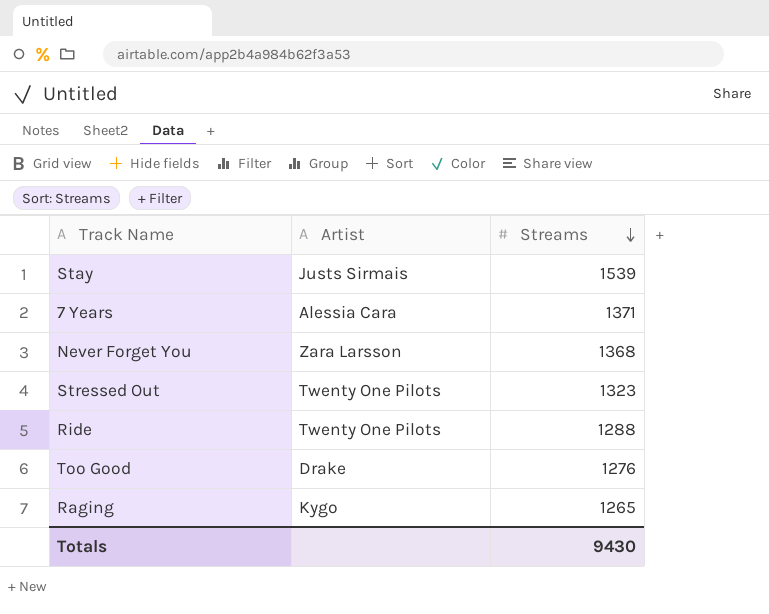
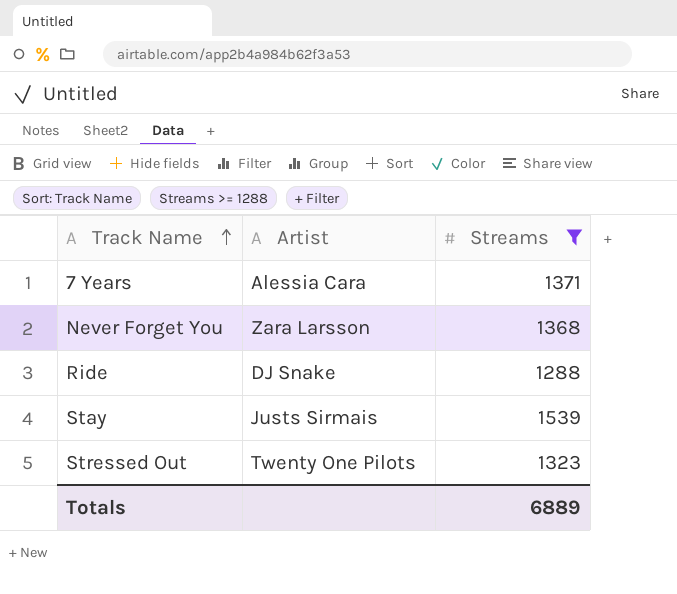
filter: none -> Streams >= 1288
row order: Streams descending -> Track Name ascending
Ride | Artist: Twenty One Pilots -> DJ Snake
Totals | Streams: 9430 -> 6889

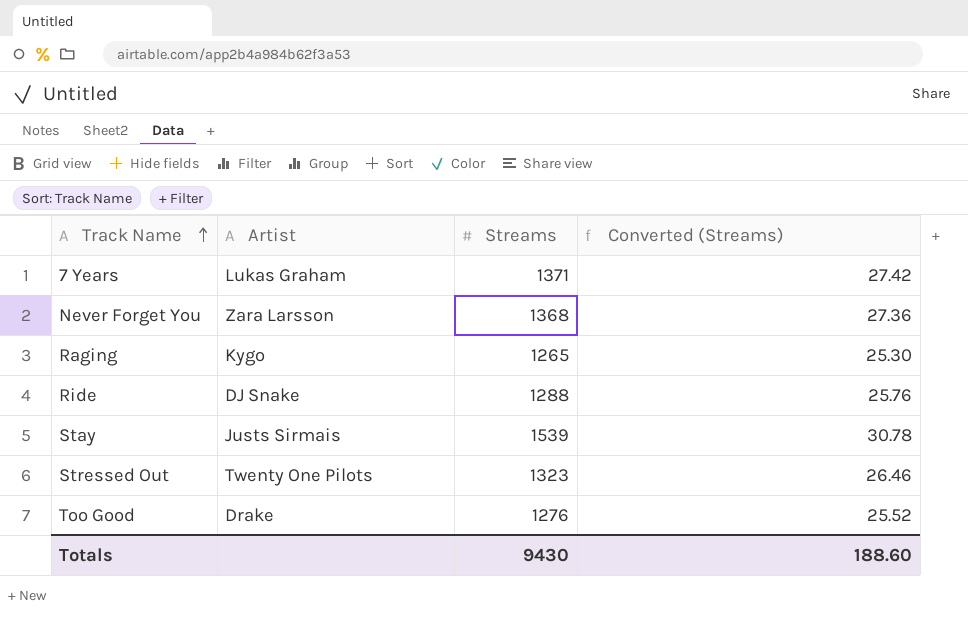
filter: Streams >= 1288 -> none
column Converted (Streams) | formula: none -> [Streams] * 0.02
7 Years | Artist: Alessia Cara -> Lukas Graham
Totals | Streams: 6889 -> 9430

